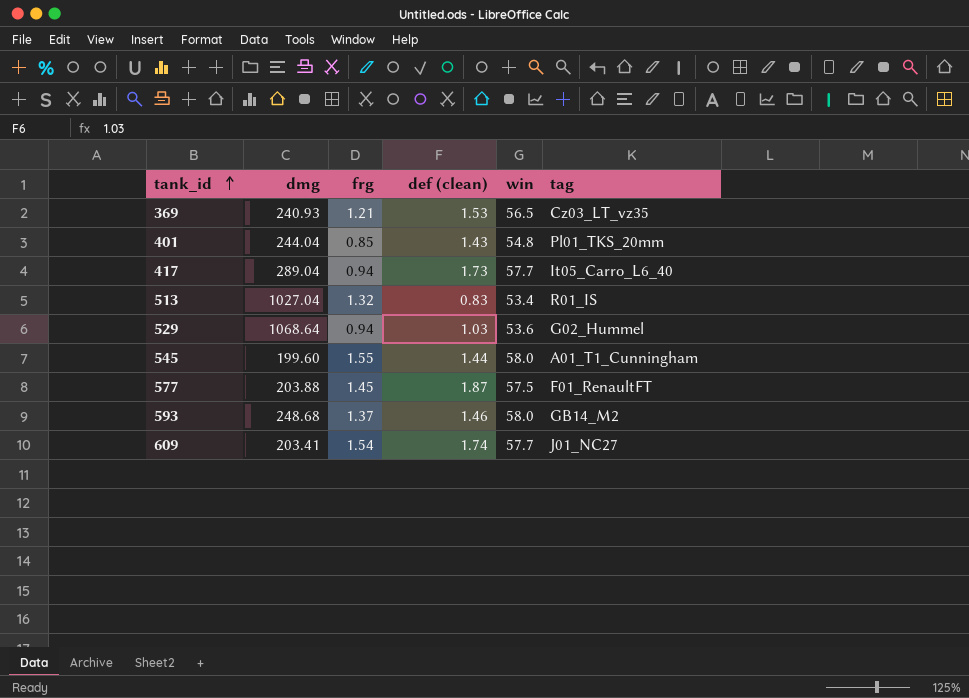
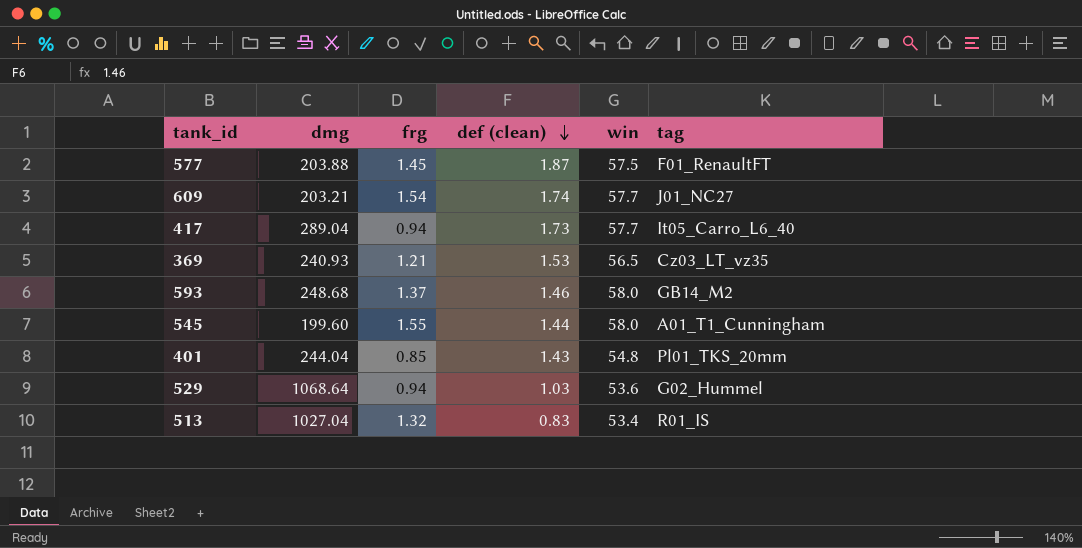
row order: tank_id ascending -> def (clean) descending
609 | dmg: 203.41 -> 203.21

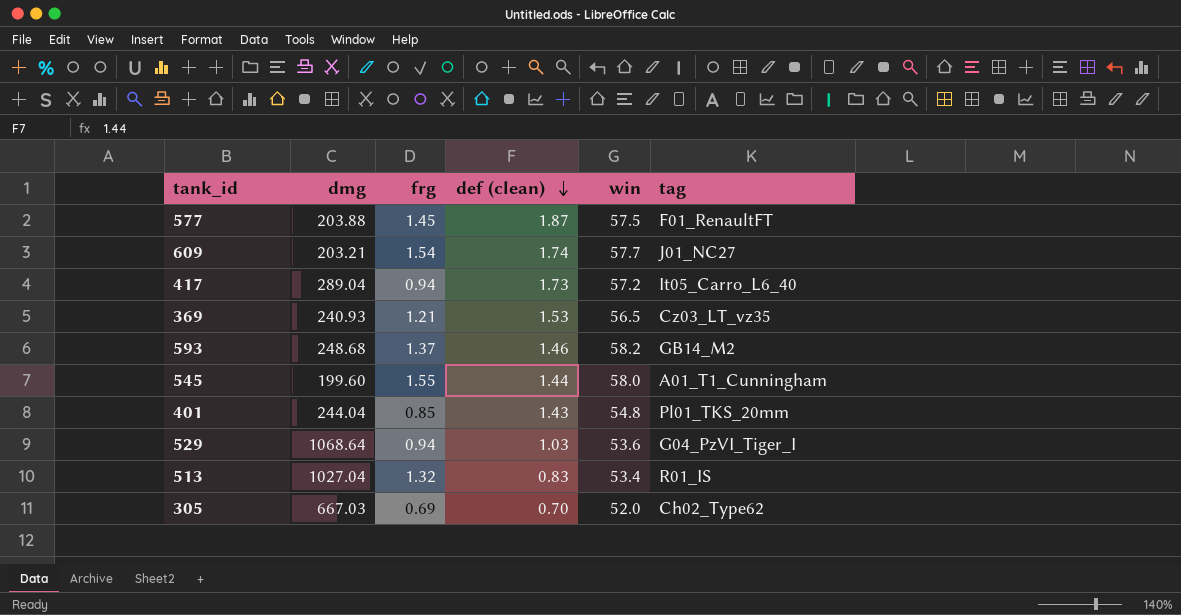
417 | win: 57.7 -> 57.2
593 | win: 58.0 -> 58.2
529 | tag: G02_Hummel -> G04_PzVI_Tiger_I
row 305: none -> 667.03 | 0.69 | 0.70 | 52.0 | Ch02_Type62

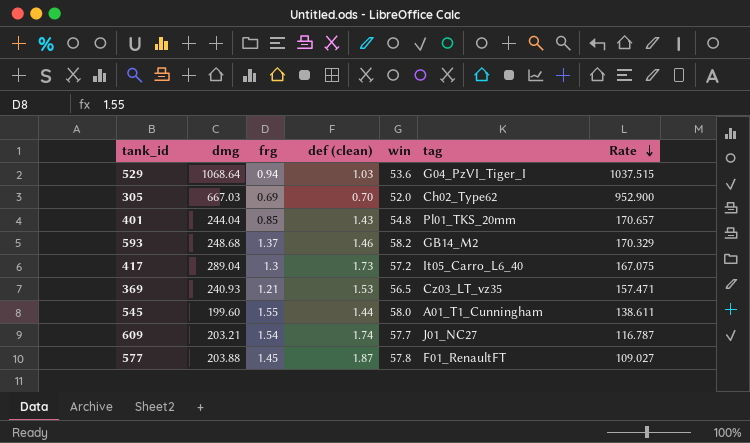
row order: def (clean) descending -> Rate descending
column Rate | formula: none -> [dmg] / [def (clean)]
row 513: 1027.04 | 1.32 | 0.83 | 53.4 | R01_IS -> none
417 | frg: 0.94 -> 1.3
577 | win: 57.5 -> 57.8

